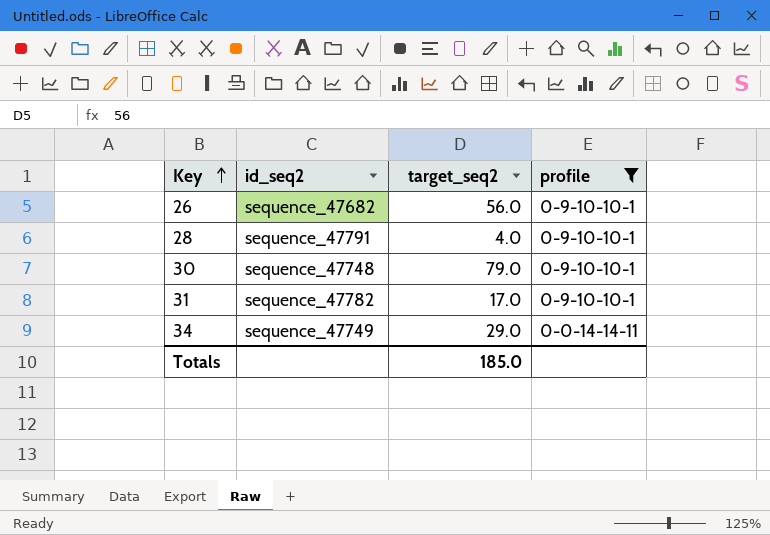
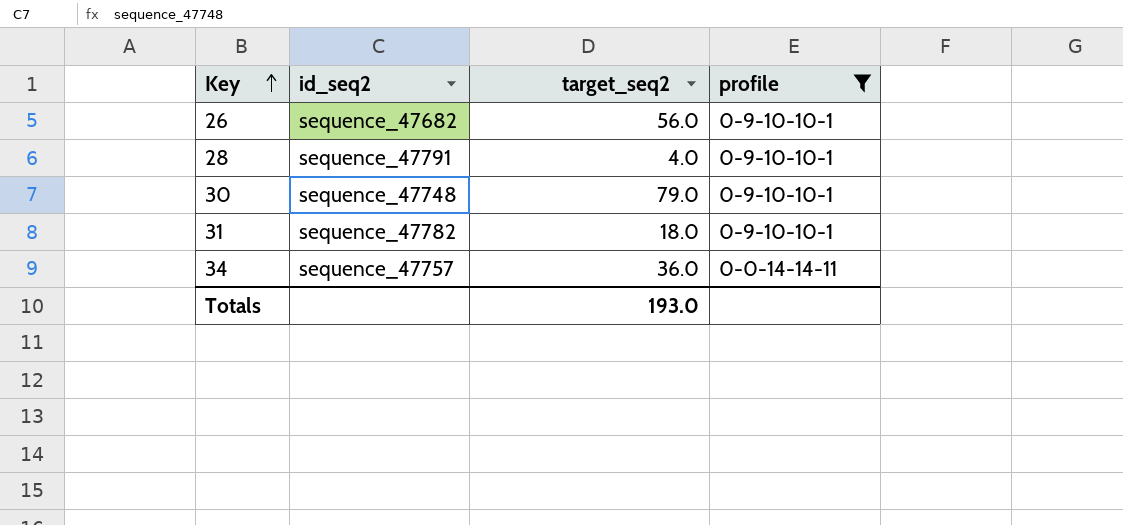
31 | target_seq2: 17.0 -> 18.0
34 | id_seq2: sequence_47749 -> sequence_47757
34 | target_seq2: 29.0 -> 36.0
Totals | target_seq2: 185.0 -> 193.0

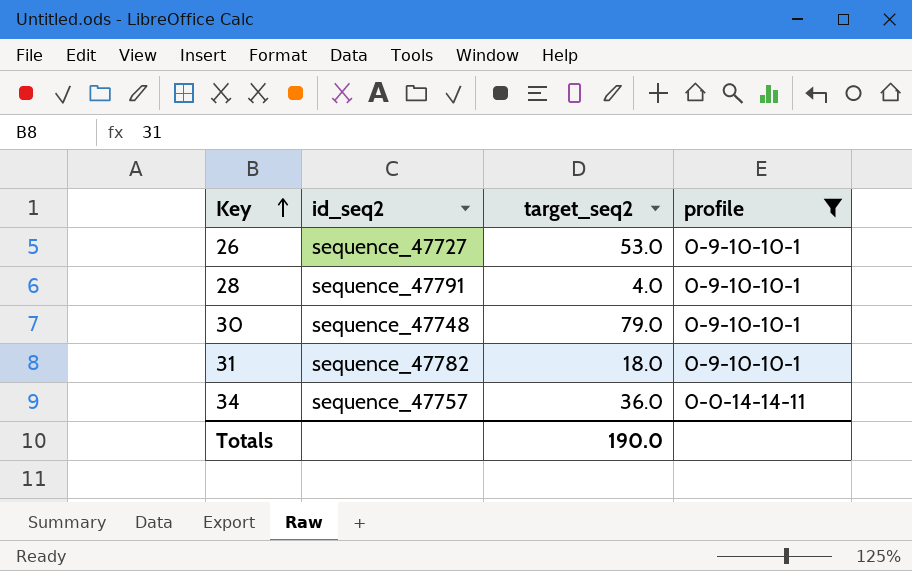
26 | id_seq2: sequence_47682 -> sequence_47727
26 | target_seq2: 56.0 -> 53.0
Totals | target_seq2: 193.0 -> 190.0

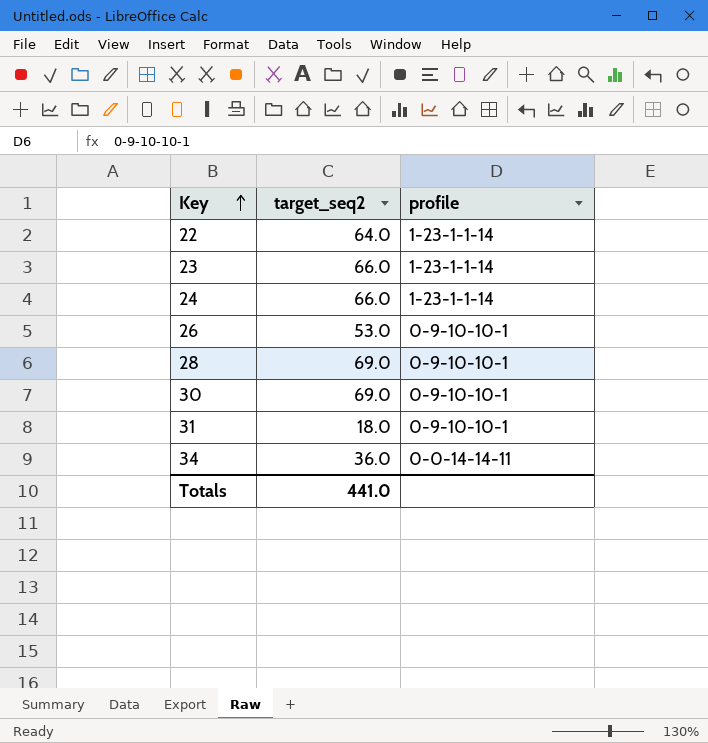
filter: profile != 1-23-1-1-14 -> none
column id_seq2 | position: 2 -> none
28 | target_seq2: 4.0 -> 69.0
30 | target_seq2: 79.0 -> 69.0
Totals | target_seq2: 190.0 -> 441.0

